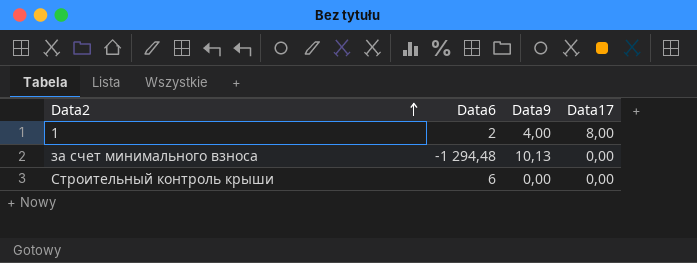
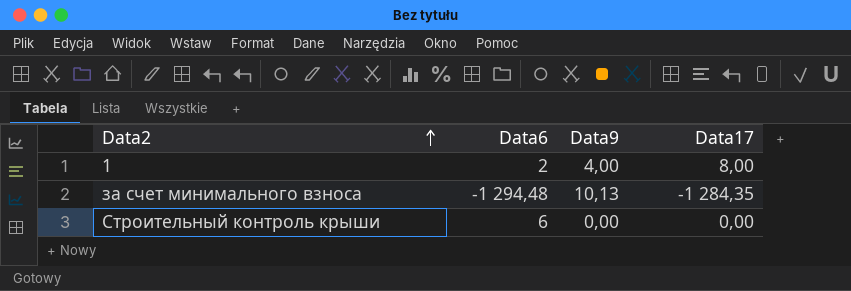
за счет минимального взноса | Data17: 0,00 -> -1 284,35

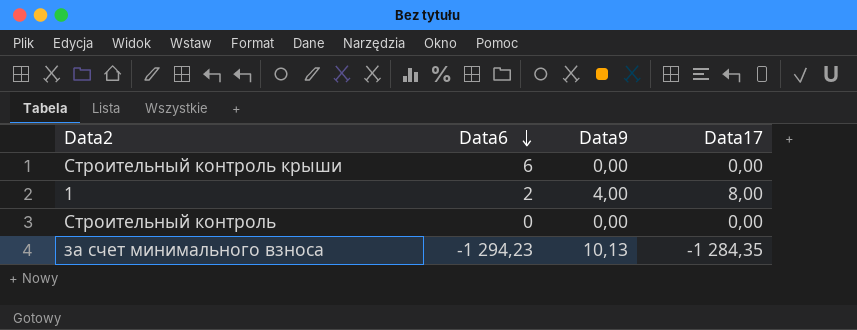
row order: Data2 ascending -> Data6 descending
row Строительный контроль: none -> 0 | 0,00 | 0,00
за счет минимального взноса | Data6: -1 294,48 -> -1 294,23

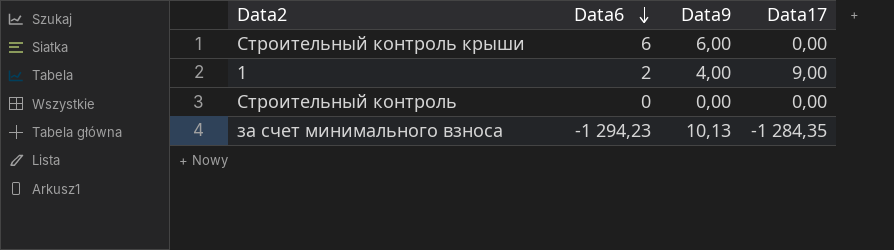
Строительный контроль крыши | Data9: 0,00 -> 6,00
1 | Data17: 8,00 -> 9,00

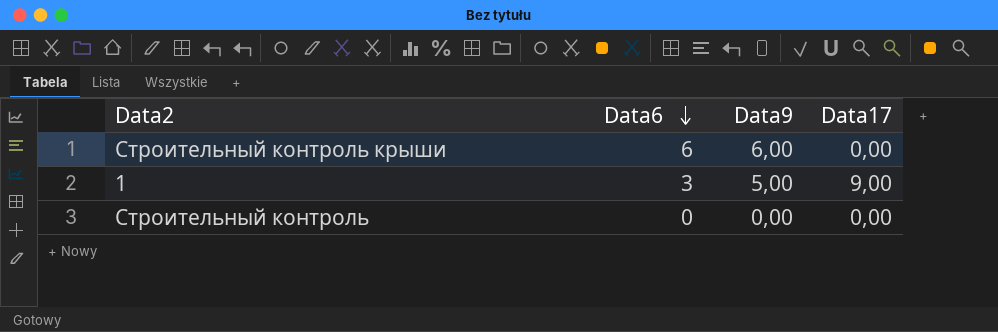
row за счет минимального взноса: -1 294,23 | 10,13 | -1 284,35 -> none
1 | Data6: 2 -> 3
1 | Data9: 4,00 -> 5,00

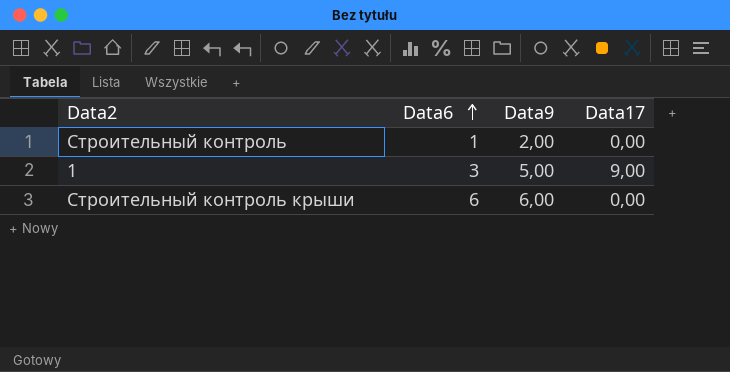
row order: Data6 descending -> Data6 ascending
Строительный контроль | Data6: 0 -> 1
Строительный контроль | Data9: 0,00 -> 2,00

